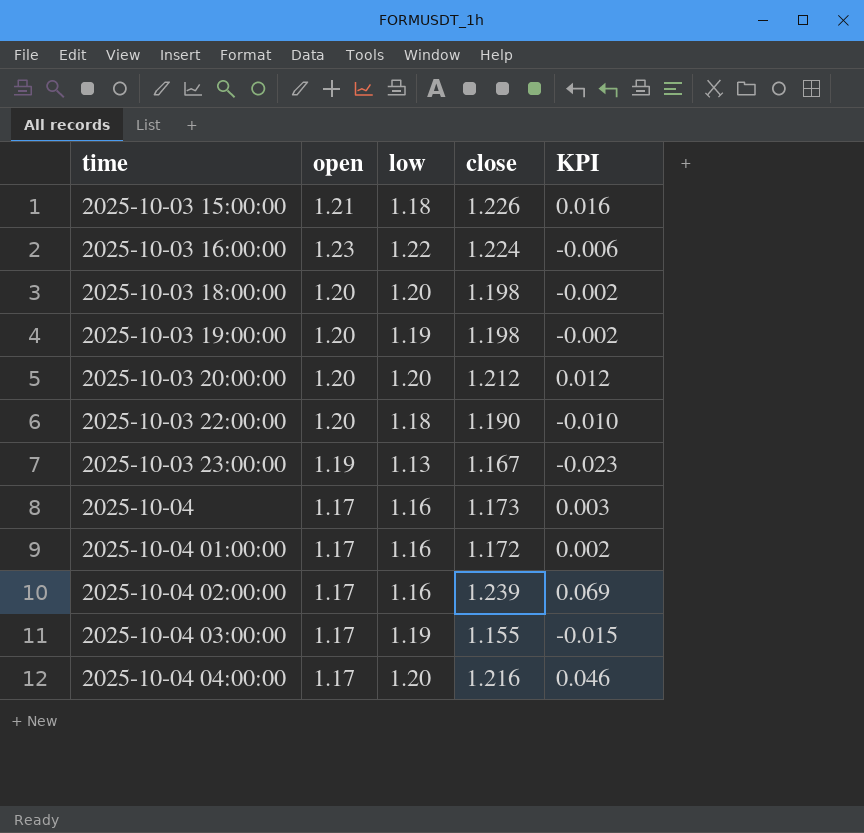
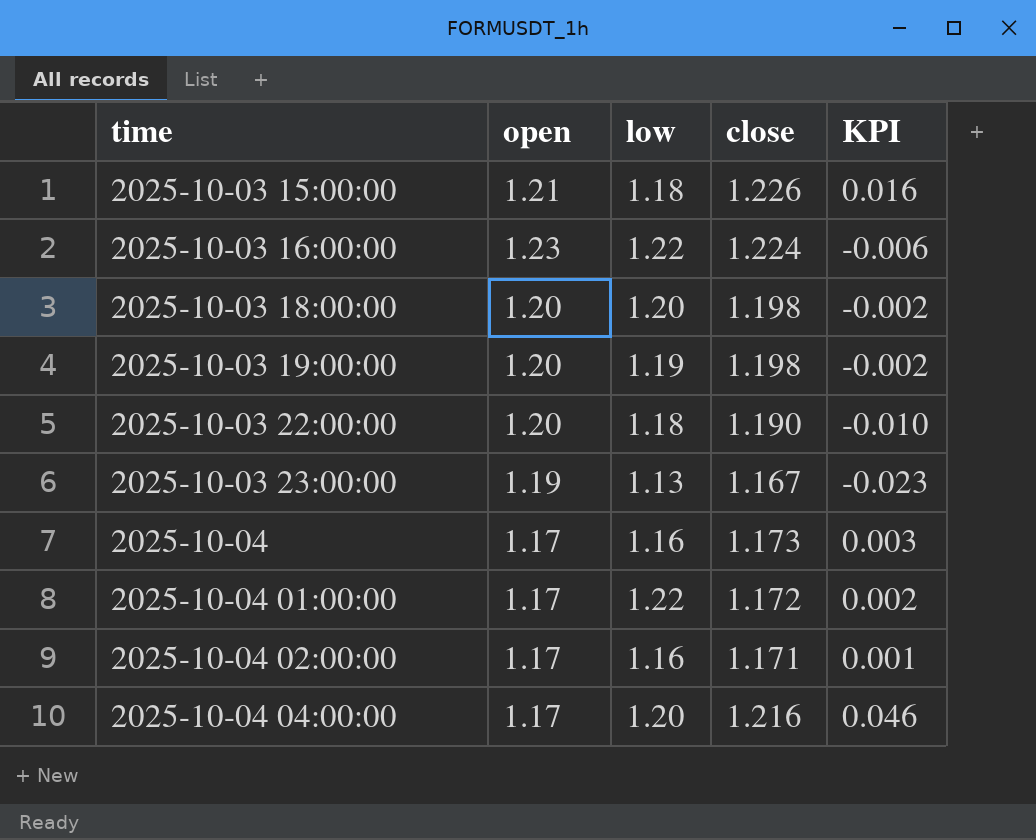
row 2025-10-03 20:00:00: 1.20 | 1.20 | 1.212 | 0.012 -> none
row 2025-10-04 03:00:00: 1.17 | 1.19 | 1.155 | -0.015 -> none
2025-10-04 01:00:00 | low: 1.16 -> 1.22
2025-10-04 02:00:00 | close: 1.239 -> 1.171
2025-10-04 02:00:00 | KPI: 0.069 -> 0.001

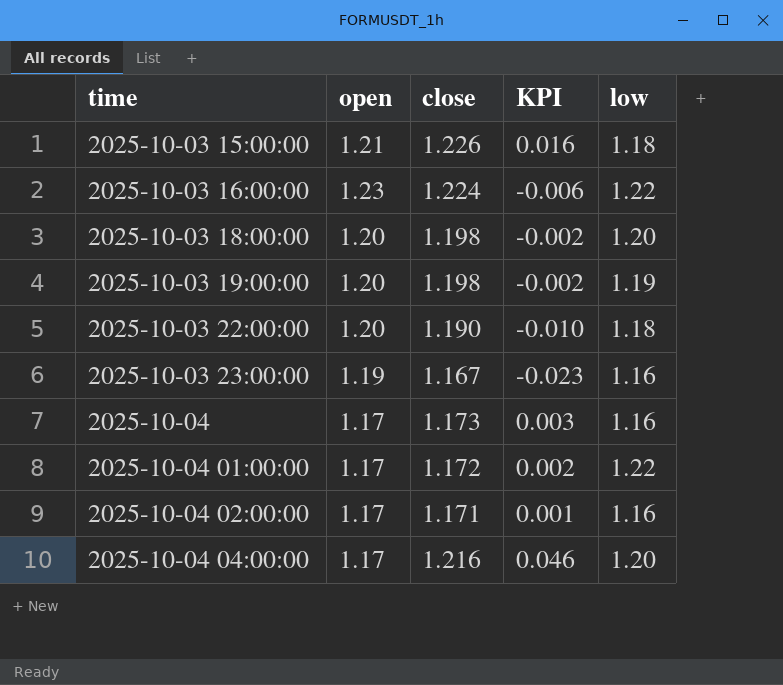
column low | position: 3 -> 5
2025-10-03 23:00:00 | low: 1.13 -> 1.16

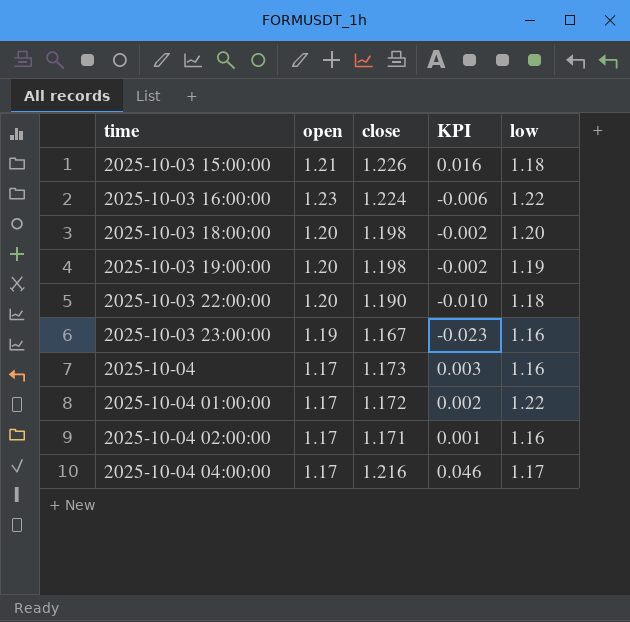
2025-10-04 04:00:00 | low: 1.20 -> 1.17

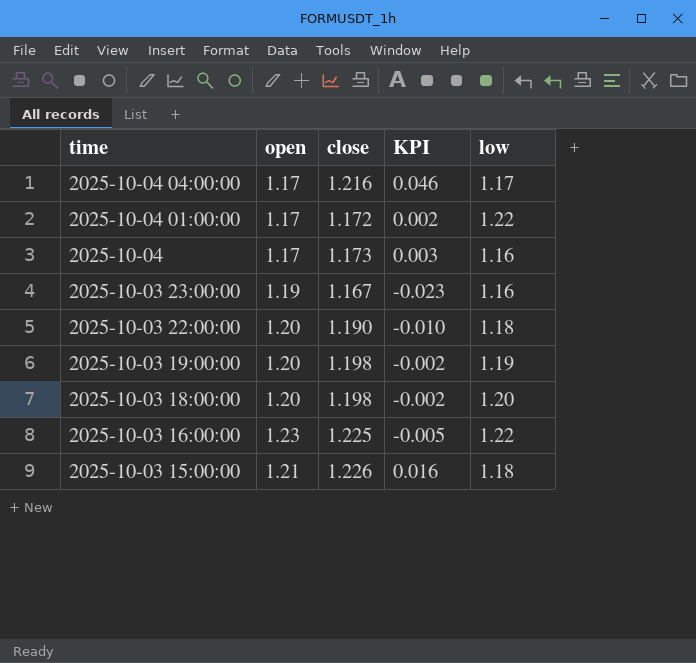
row order: time ascending -> time descending
row 2025-10-04 02:00:00: 1.17 | 1.171 | 0.001 | 1.16 -> none
2025-10-03 16:00:00 | close: 1.224 -> 1.225
2025-10-03 16:00:00 | KPI: -0.006 -> -0.005

